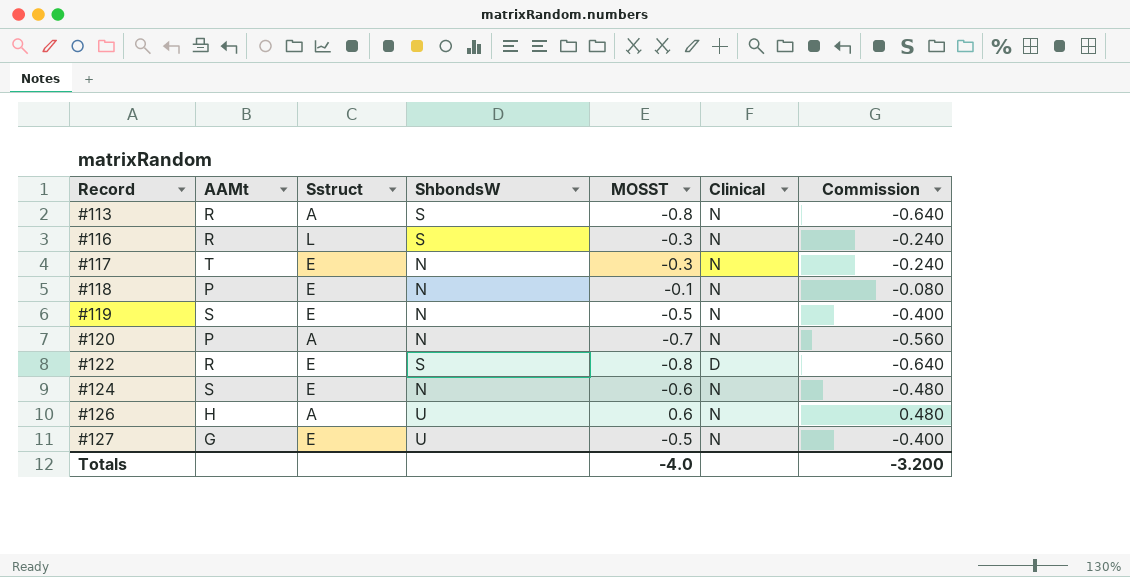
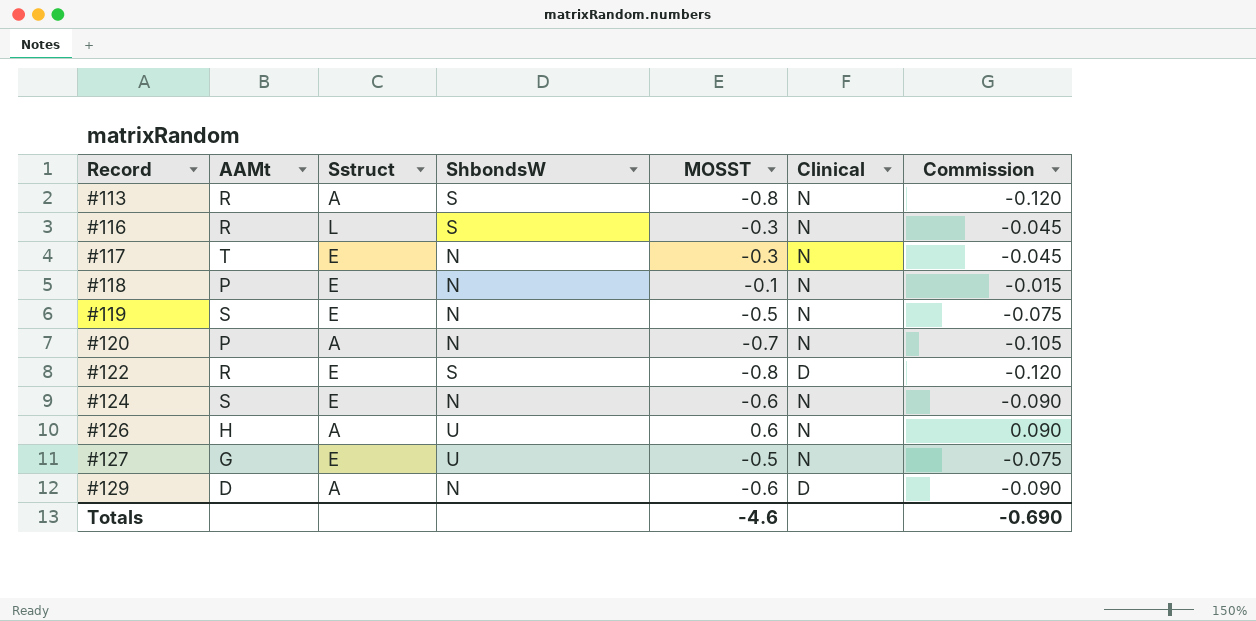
column Commission | formula: [MOSST] * 0.8 -> [MOSST] * 0.15
row #129: none -> D | A | N | -0.6 | D | -0.090
Totals | MOSST: -4.0 -> -4.6
Totals | Commission: -3.200 -> -0.690

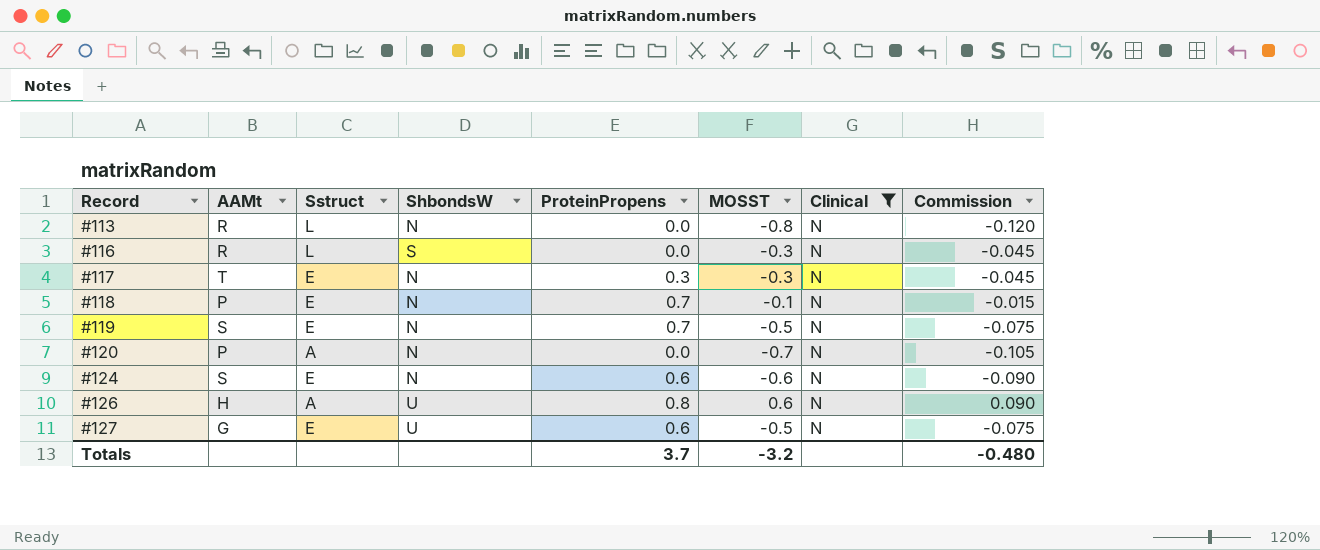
filter: none -> Clinical = N
column ProteinPropens | position: none -> 5
#113 | Sstruct: A -> L
#113 | ShbondsW: S -> N
Totals | MOSST: -4.6 -> -3.2
Totals | Commission: -0.690 -> -0.480

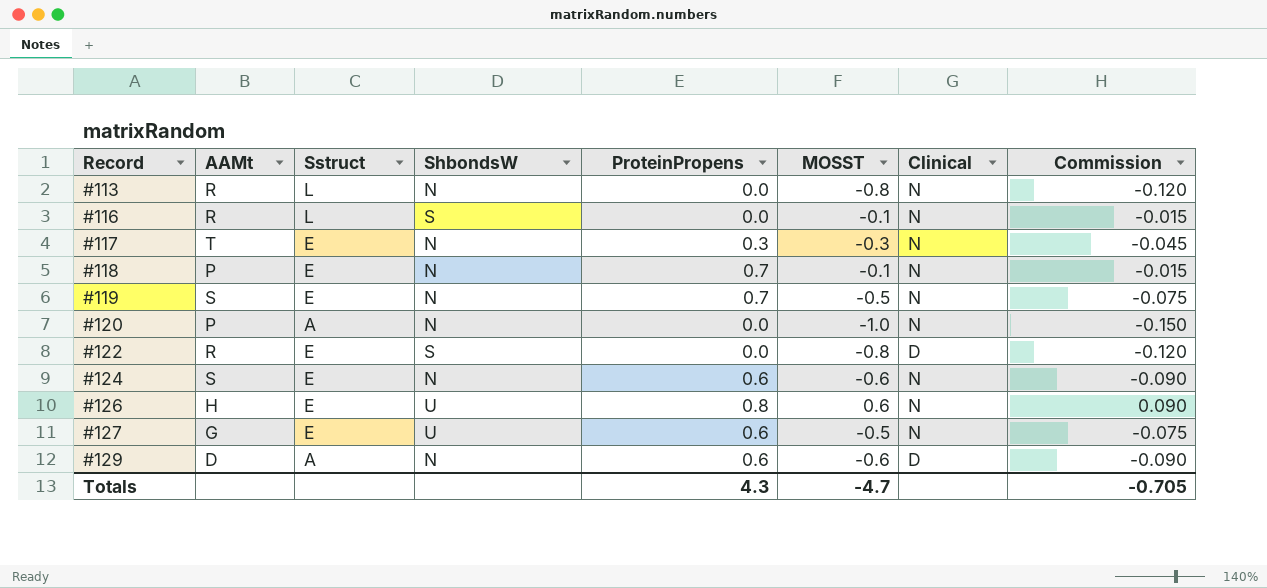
filter: Clinical = N -> none
#116 | MOSST: -0.3 -> -0.1
#116 | Commission: -0.045 -> -0.015
#120 | MOSST: -0.7 -> -1.0
#120 | Commission: -0.105 -> -0.150
#126 | Sstruct: A -> E
Totals | ProteinPropens: 3.7 -> 4.3
Totals | MOSST: -3.2 -> -4.7
Totals | Commission: -0.480 -> -0.705

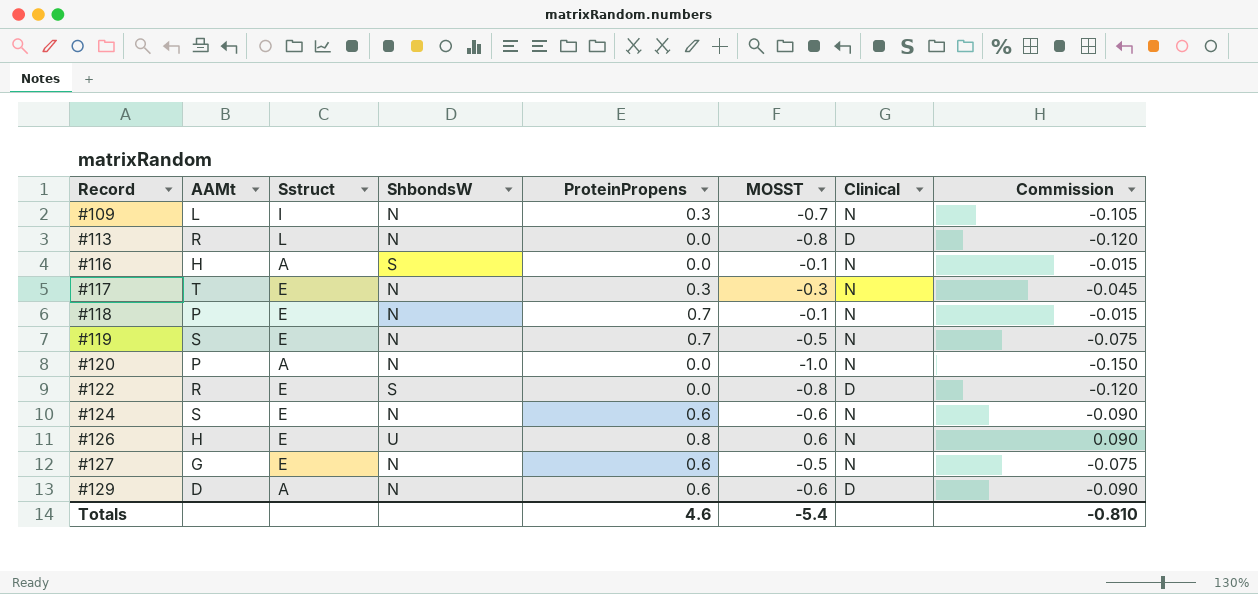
row #109: none -> L | I | N | 0.3 | -0.7 | N | -0.105
#113 | Clinical: N -> D
#116 | AAMt: R -> H
#116 | Sstruct: L -> A
#127 | ShbondsW: U -> N
Totals | ProteinPropens: 4.3 -> 4.6
Totals | MOSST: -4.7 -> -5.4
Totals | Commission: -0.705 -> -0.810

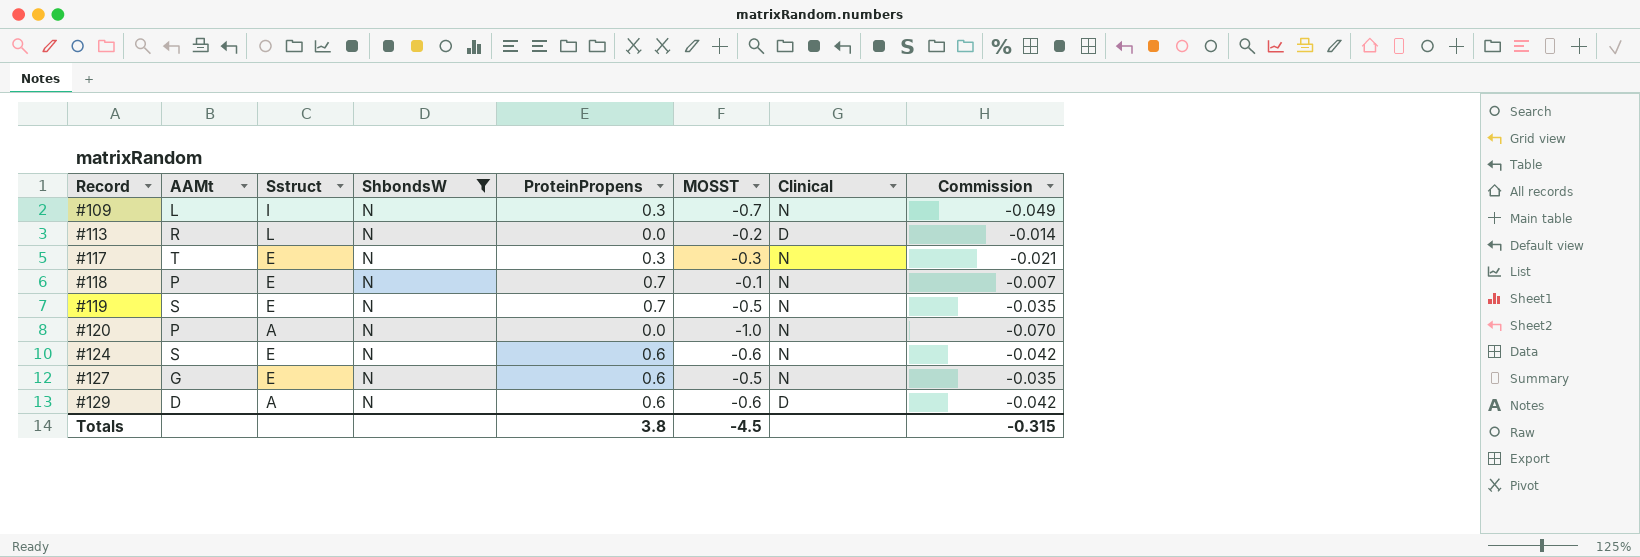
filter: none -> ShbondsW = N
column Commission | formula: [MOSST] * 0.15 -> [MOSST] * 0.07
#113 | MOSST: -0.8 -> -0.2
Totals | ProteinPropens: 4.6 -> 3.8
Totals | MOSST: -5.4 -> -4.5
Totals | Commission: -0.810 -> -0.315

